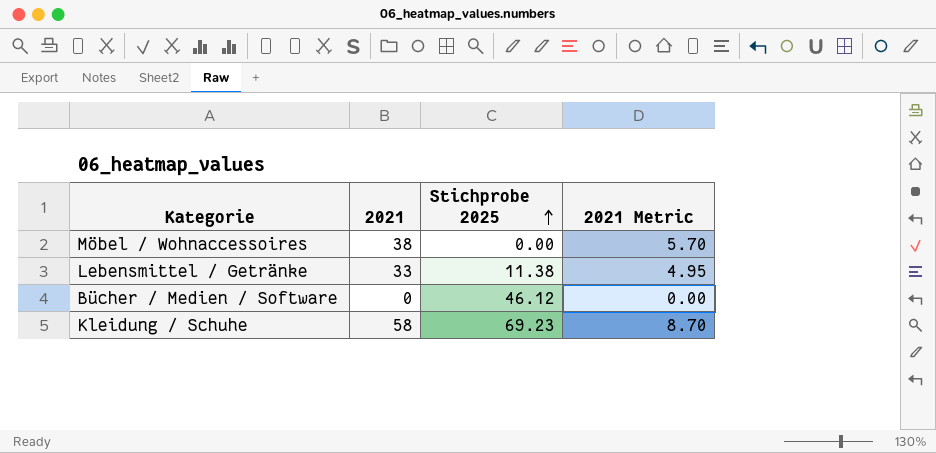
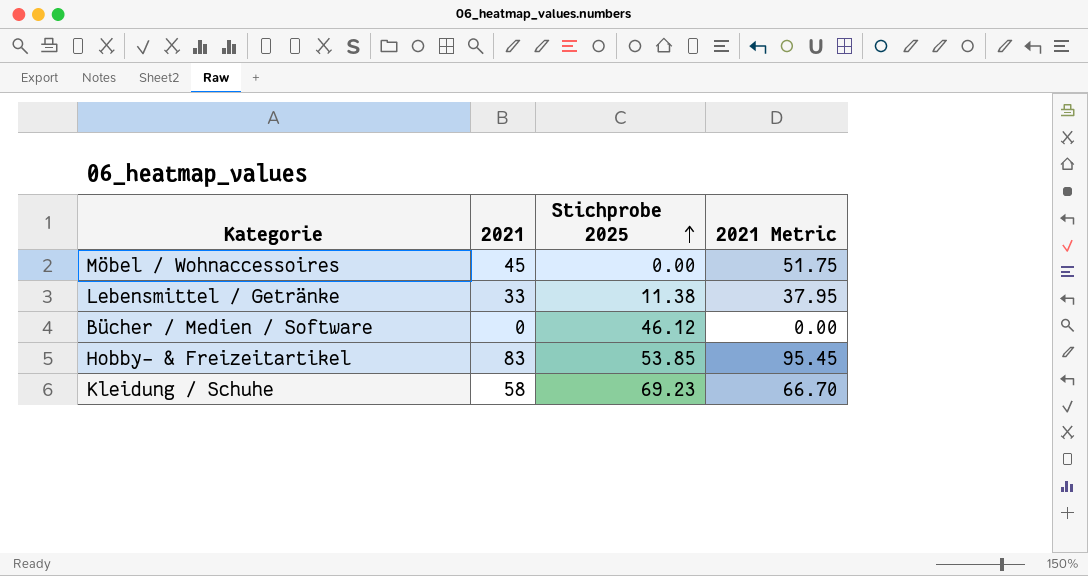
column 2021 Metric | formula: [2021] * 0.15 -> [2021] * 1.15
Möbel / Wohnaccessoires | 2021: 38 -> 45
row Hobby- & Freizeitartikel: none -> 83 | 53.85 | 95.45

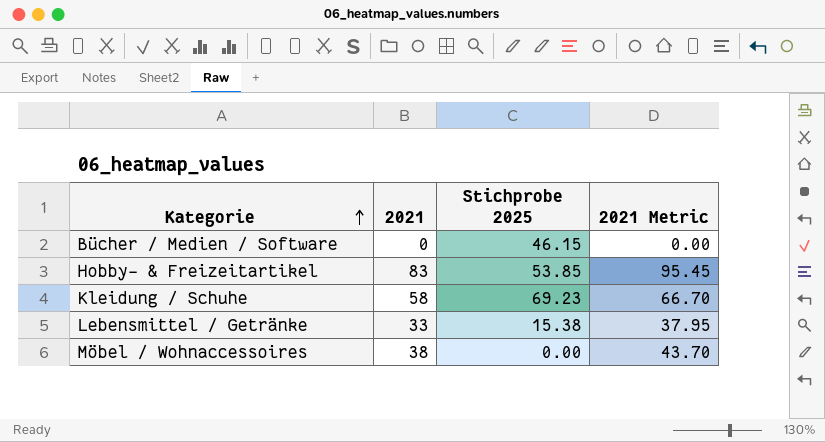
row order: Stichprobe 2025 ascending -> Kategorie ascending
Bücher / Medien / Software | Stichprobe 2025: 46.12 -> 46.15
Lebensmittel / Getränke | Stichprobe 2025: 11.38 -> 15.38
Möbel / Wohnaccessoires | 2021: 45 -> 38
Möbel / Wohnaccessoires | 2021 Metric: 51.75 -> 43.70

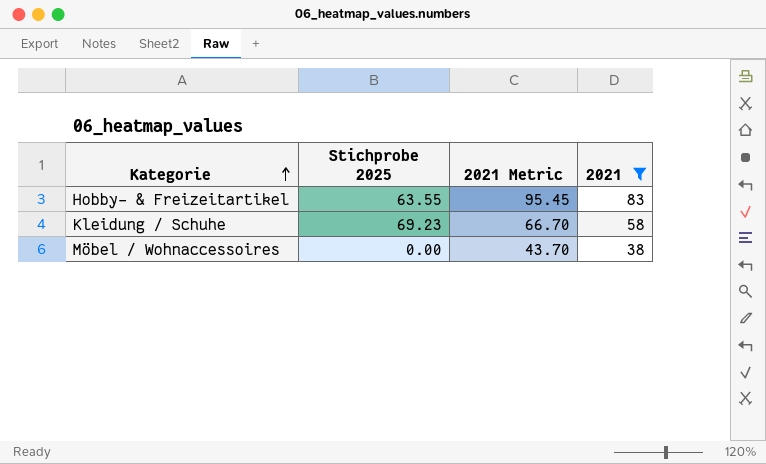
filter: none -> 2021 >= 38
column 2021 | position: 2 -> 4
Hobby- & Freizeitartikel | Stichprobe 2025: 53.85 -> 63.55

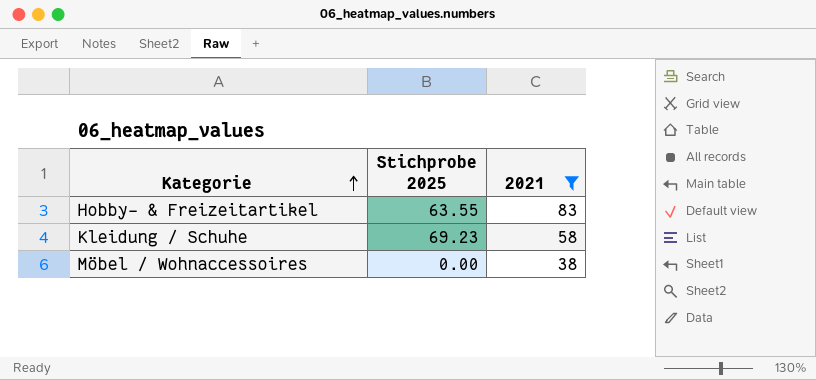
column 2021 Metric | formula: [2021] * 1.15 -> none

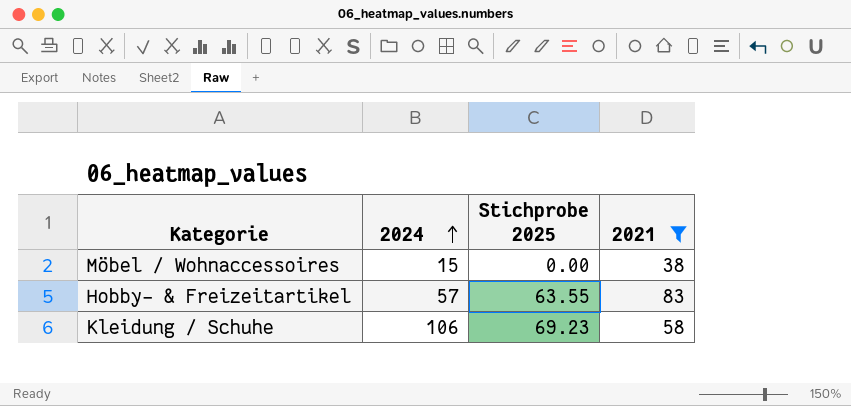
row order: Kategorie ascending -> 2024 ascending
column 2024 | position: none -> 2

